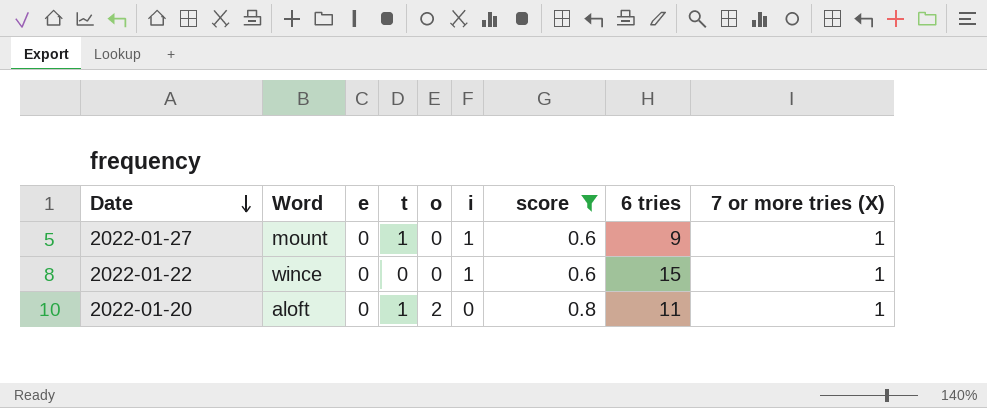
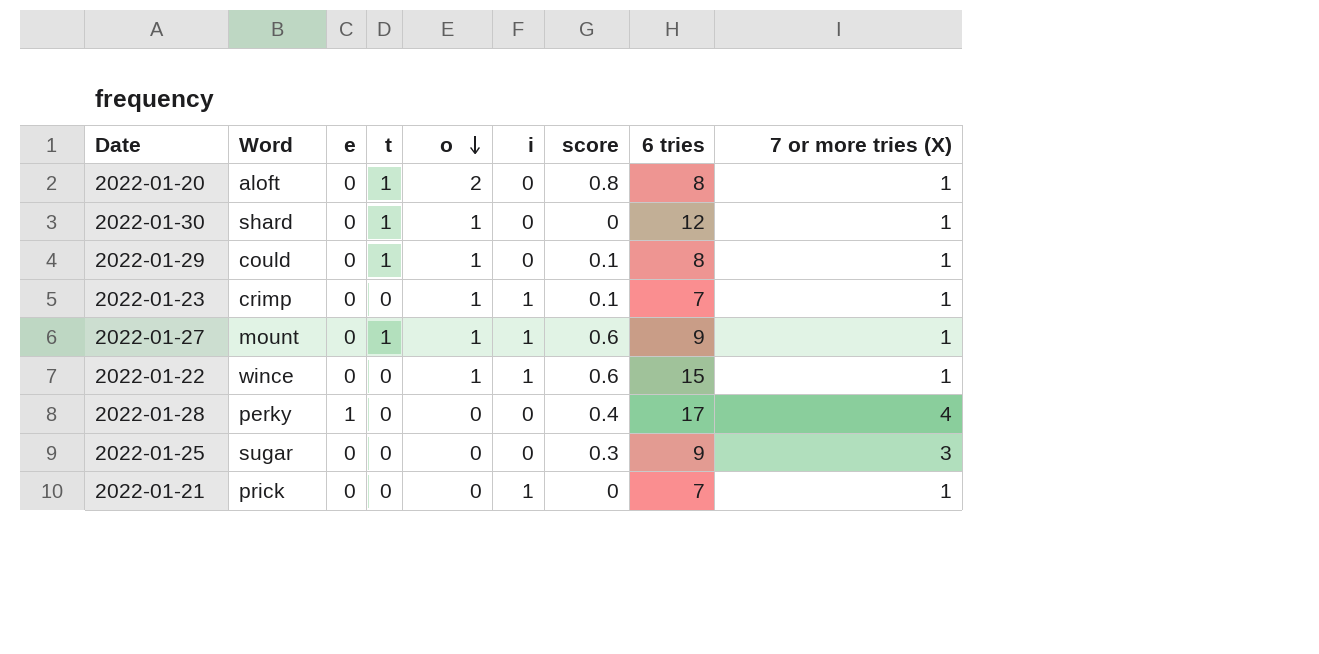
filter: score >= 0.6 -> none
row order: Date descending -> o descending
2022-01-20 | 6 tries: 11 -> 8
2022-01-27 | o: 0 -> 1
2022-01-22 | o: 0 -> 1

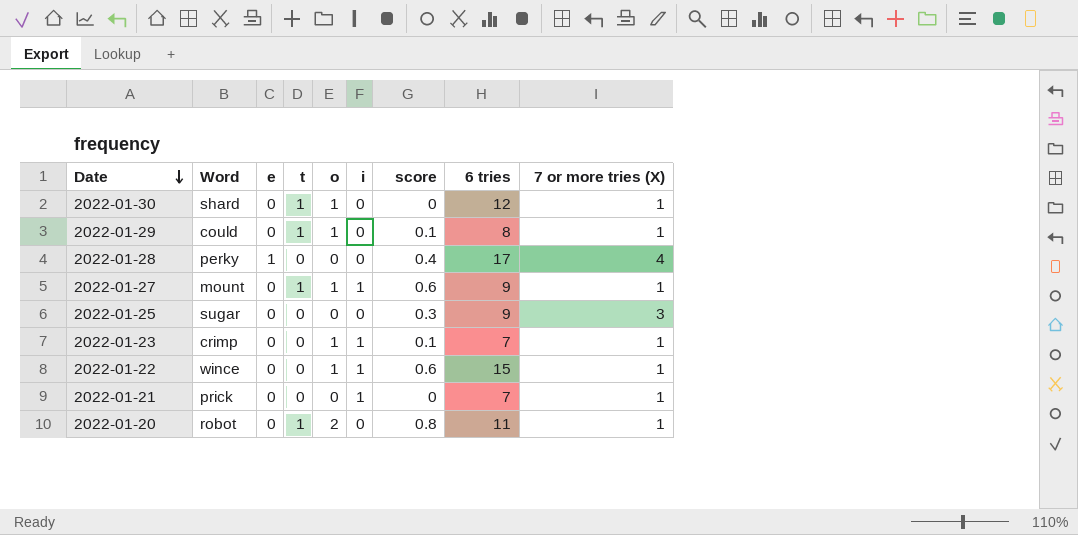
row order: o descending -> Date descending
2022-01-20 | Word: aloft -> robot
2022-01-20 | 6 tries: 8 -> 11

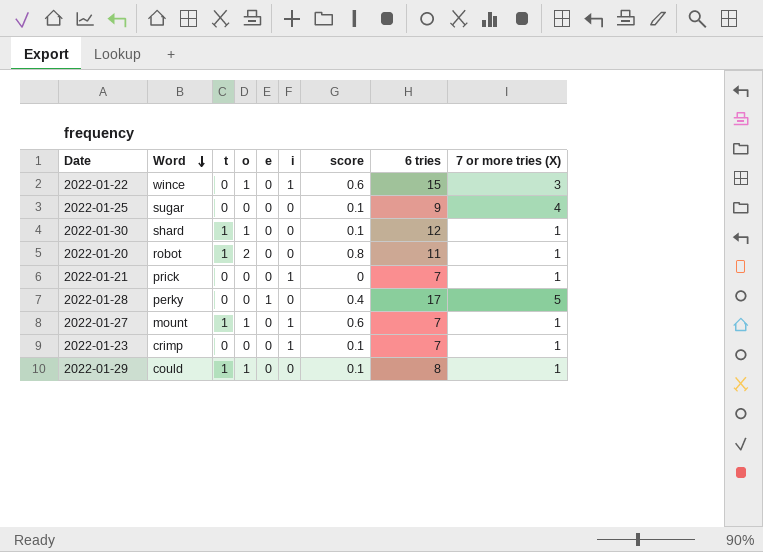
row order: Date descending -> Word descending
column e | position: 3 -> 5
2022-01-22 | 7 or more tries (X): 1 -> 3
2022-01-25 | score: 0.3 -> 0.1
2022-01-25 | 7 or more tries (X): 3 -> 4
2022-01-30 | score: 0 -> 0.1
2022-01-28 | 7 or more tries (X): 4 -> 5
2022-01-27 | 6 tries: 9 -> 7
2022-01-23 | o: 1 -> 0

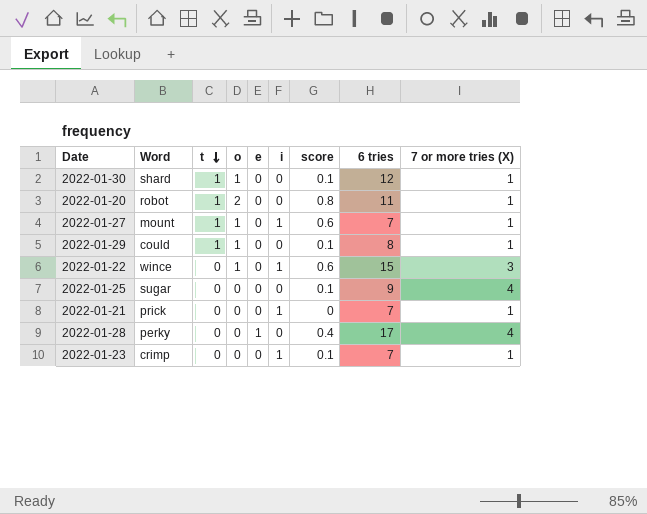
row order: Word descending -> t descending
2022-01-28 | 7 or more tries (X): 5 -> 4

